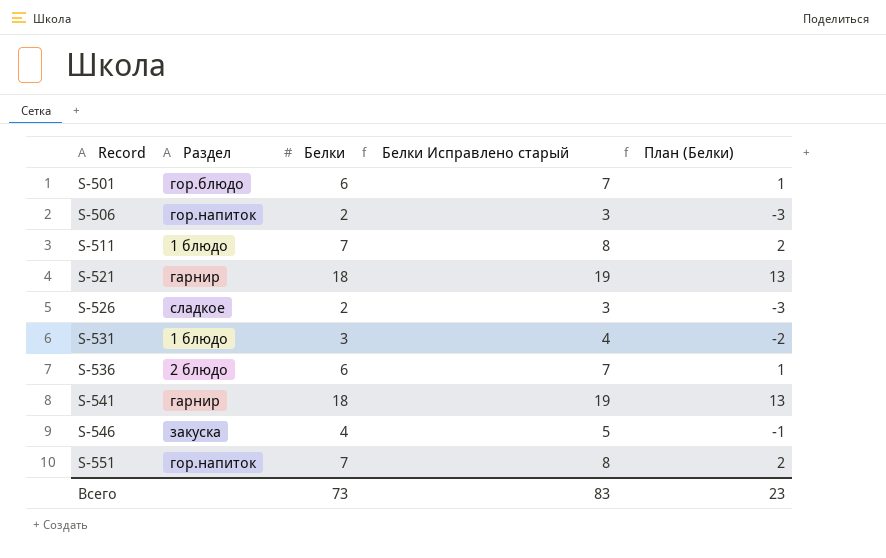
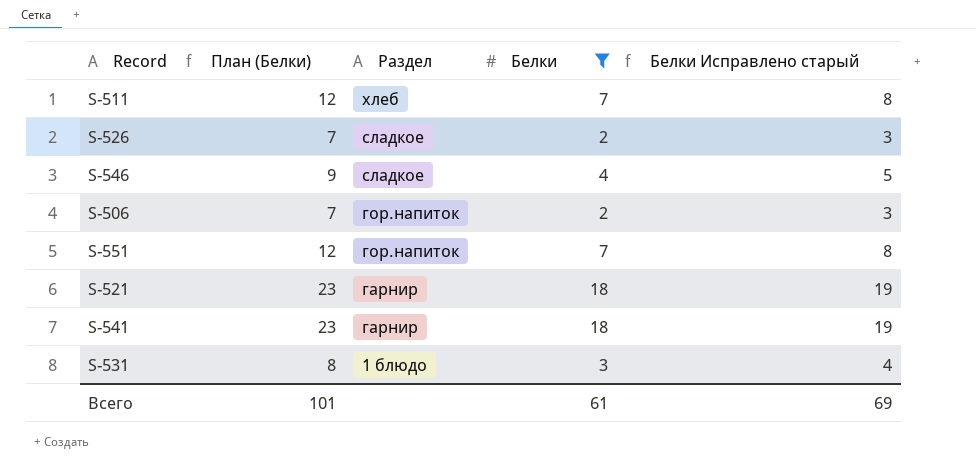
filter: none -> Белки != 6
row order: Record ascending -> Раздел descending
column План (Белки) | formula: [Белки] - 5 -> [Белки] + 5
column План (Белки) | position: 5 -> 2
S-511 | Раздел: 1 блюдо -> хлеб
S-546 | Раздел: закуска -> сладкое
Всего | План (Белки): 23 -> 101
Всего | Белки: 73 -> 61
Всего | Белки Исправлено старый: 83 -> 69

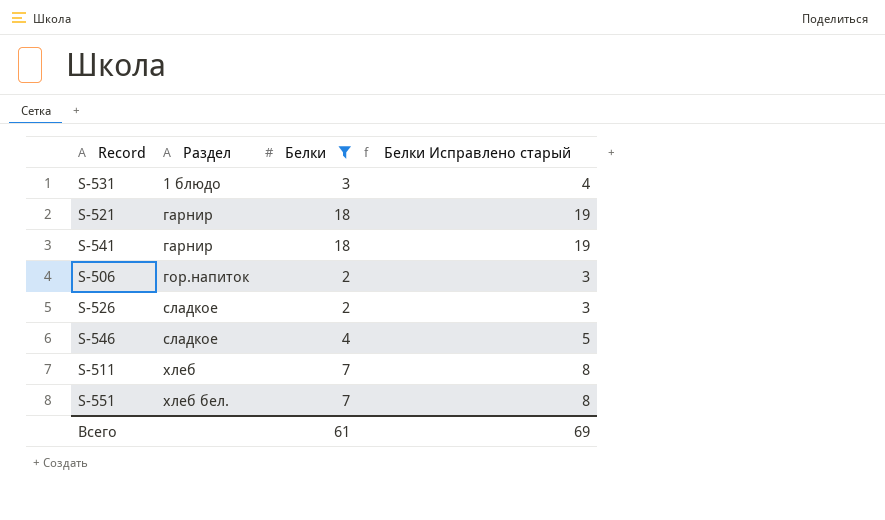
row order: Раздел descending -> Раздел ascending
column План (Белки) | formula: [Белки] + 5 -> none
S-551 | Раздел: гор.напиток -> хлеб бел.

